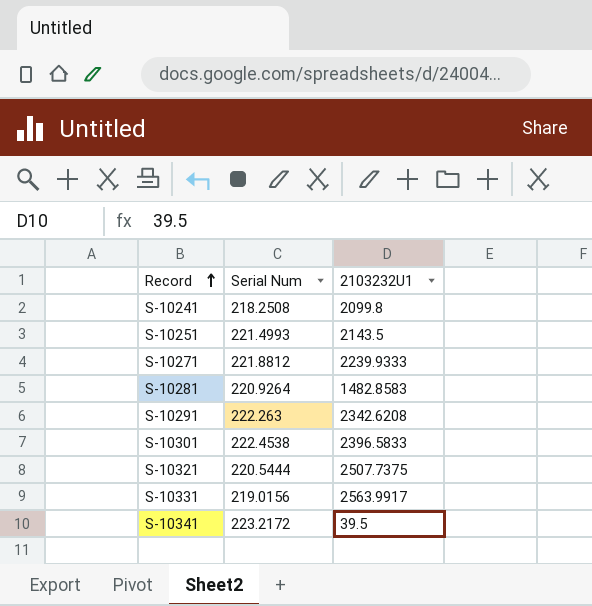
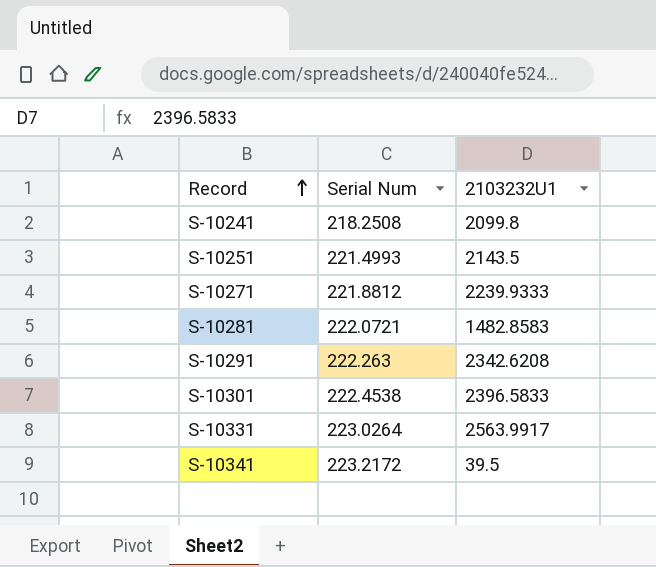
row S-10321: 220.5444 | 2507.7375 -> none
S-10281 | Serial Num: 220.9264 -> 222.0721
S-10331 | Serial Num: 219.0156 -> 223.0264

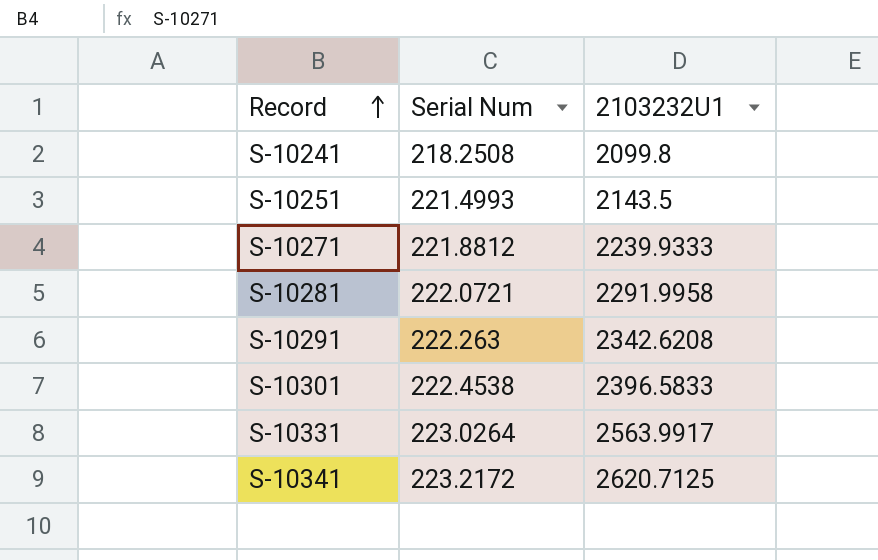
S-10281 | 2103232U1: 1482.8583 -> 2291.9958
S-10341 | 2103232U1: 39.5 -> 2620.7125

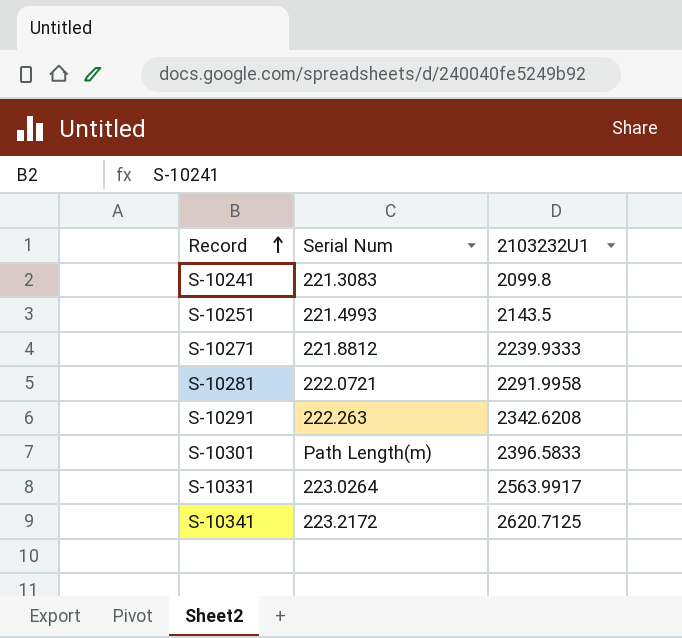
S-10241 | Serial Num: 218.2508 -> 221.3083
S-10301 | Serial Num: 222.4538 -> Path Length(m)

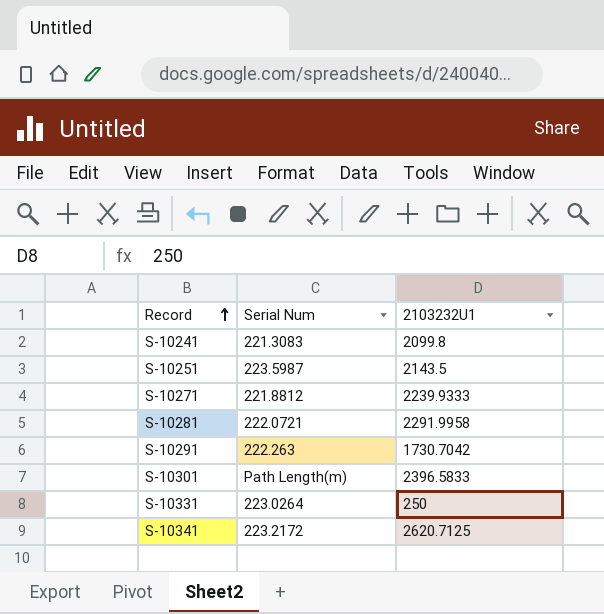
S-10251 | Serial Num: 221.4993 -> 223.5987
S-10291 | 2103232U1: 2342.6208 -> 1730.7042
S-10331 | 2103232U1: 2563.9917 -> 250

